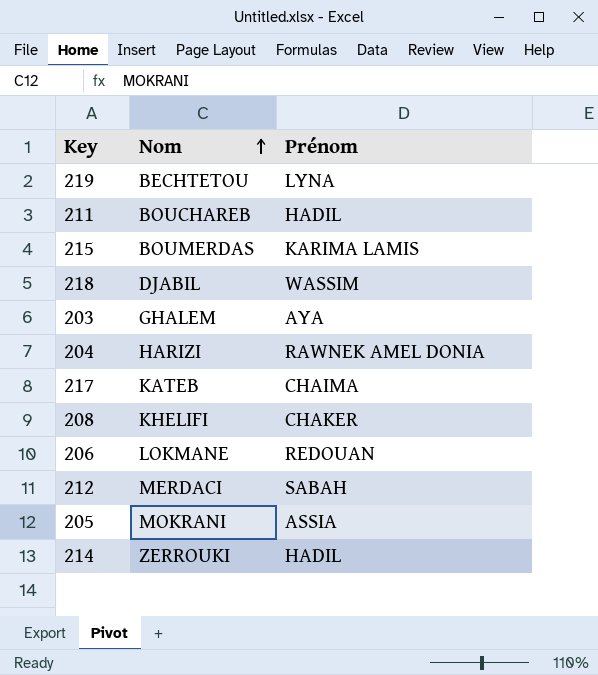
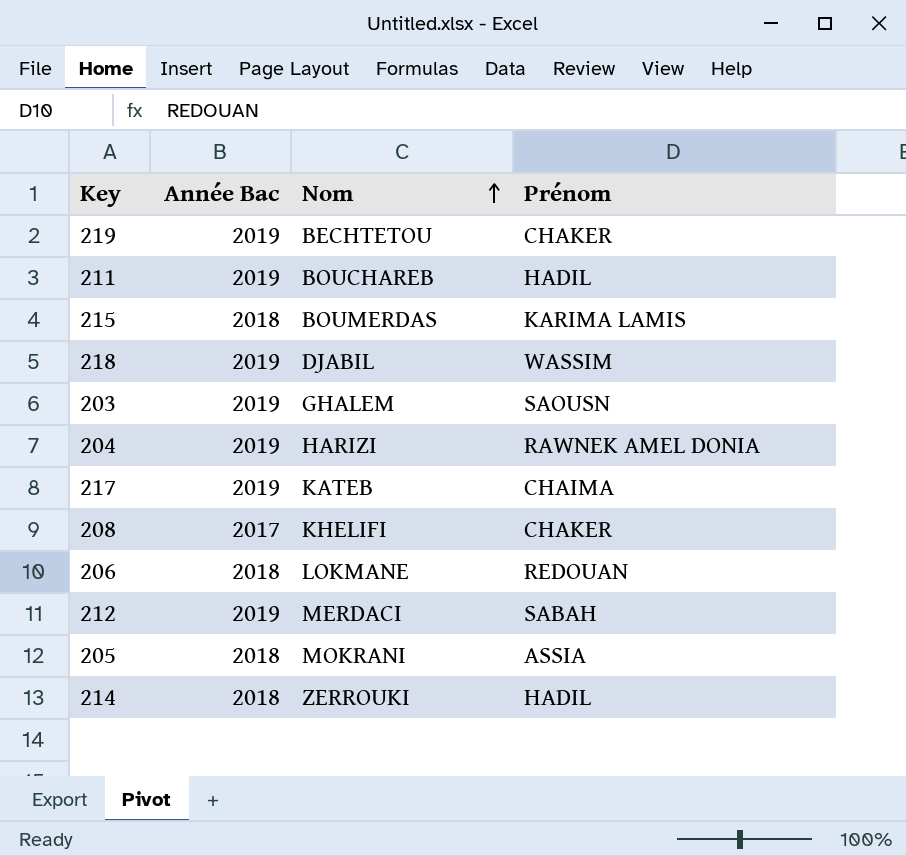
column Année Bac | position: none -> 2
219 | Prénom: LYNA -> CHAKER
203 | Prénom: AYA -> SAOUSN

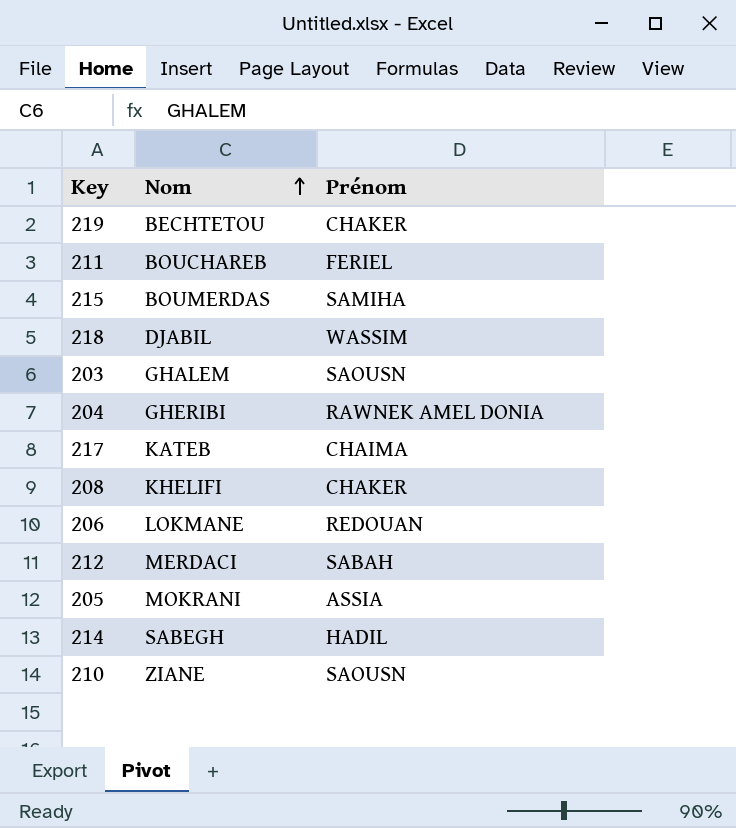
column Année Bac | position: 2 -> none
211 | Prénom: HADIL -> FERIEL
215 | Prénom: KARIMA LAMIS -> SAMIHA
204 | Nom: HARIZI -> GHERIBI
214 | Nom: ZERROUKI -> SABEGH
row 210: none -> ZIANE | SAOUSN

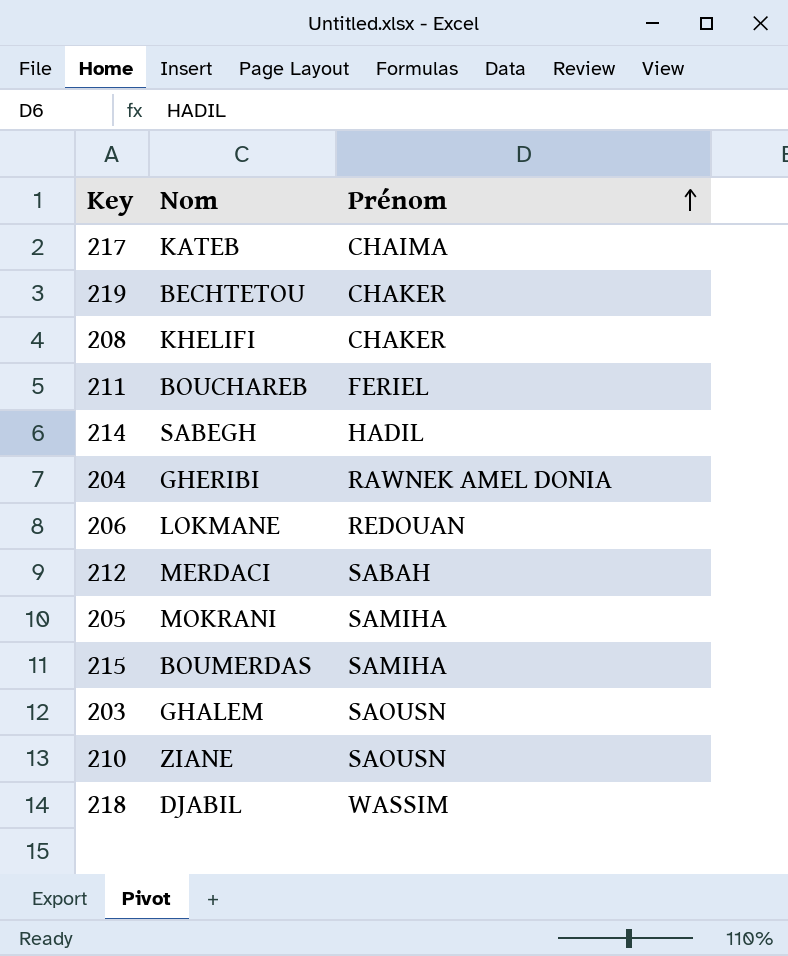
row order: Nom ascending -> Prénom ascending
205 | Prénom: ASSIA -> SAMIHA

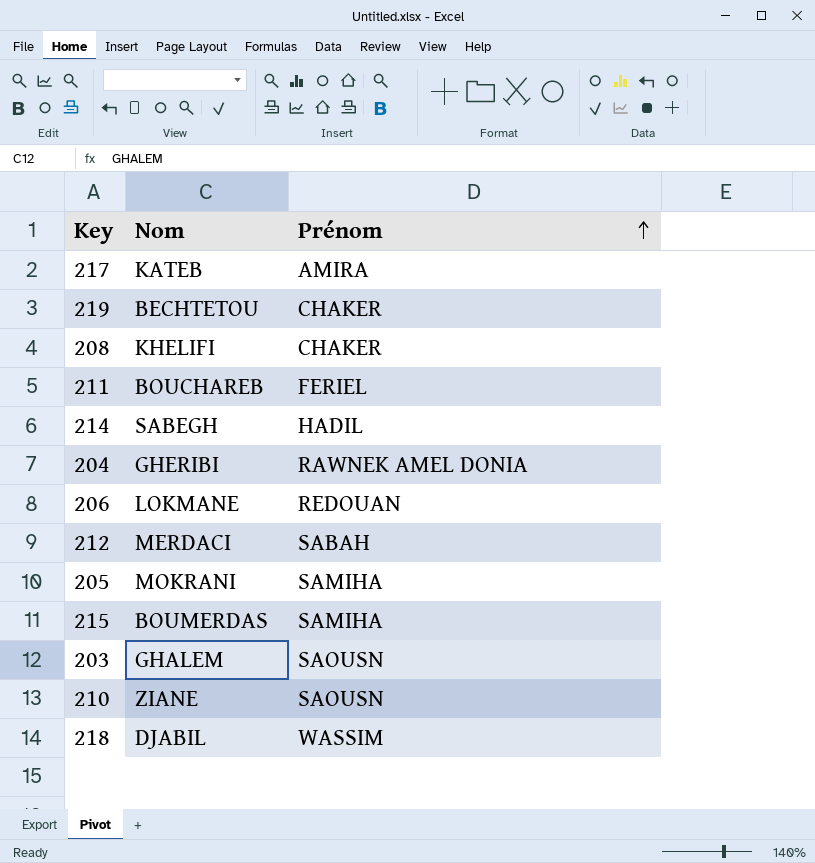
217 | Prénom: CHAIMA -> AMIRA

